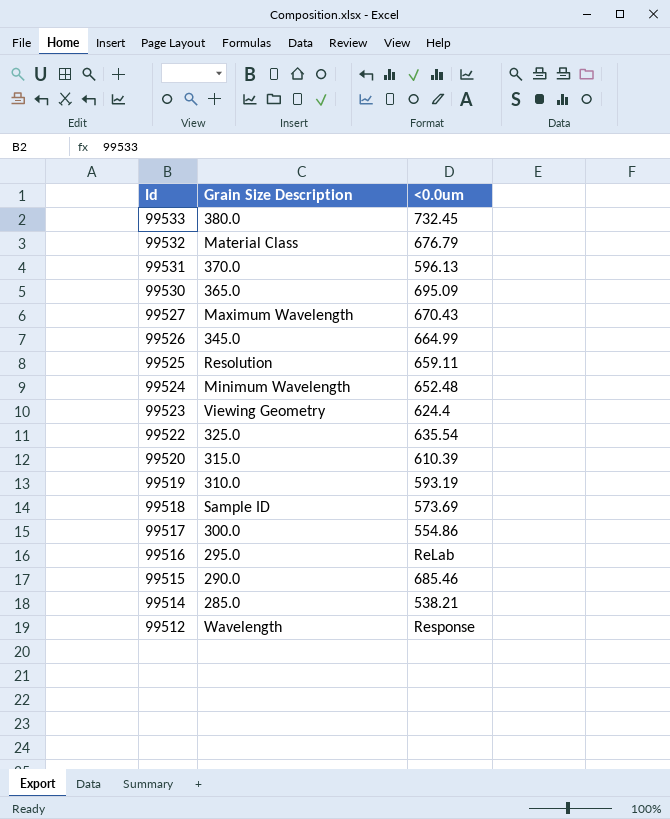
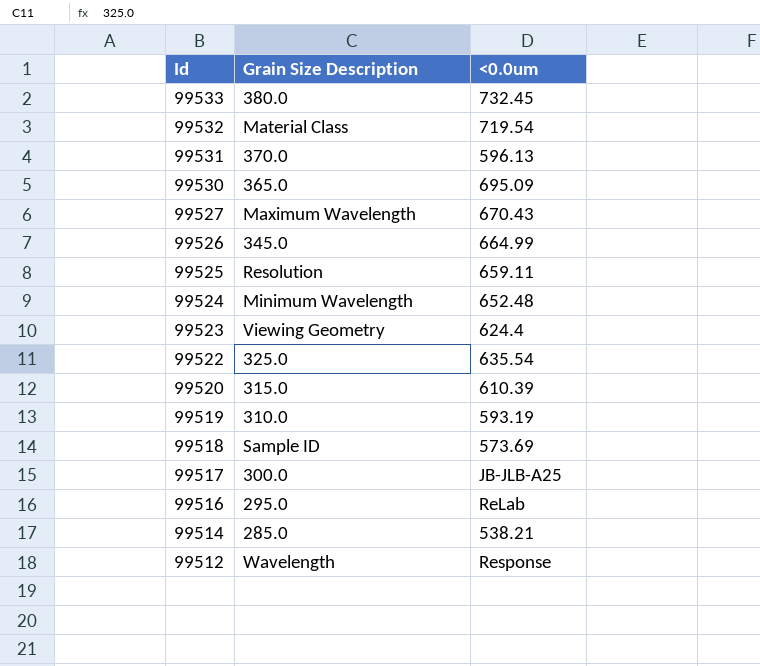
row 99515: 290.0 | 685.46 -> none
99532 | <0.0um: 676.79 -> 719.54
99517 | <0.0um: 554.86 -> JB-JLB-A25

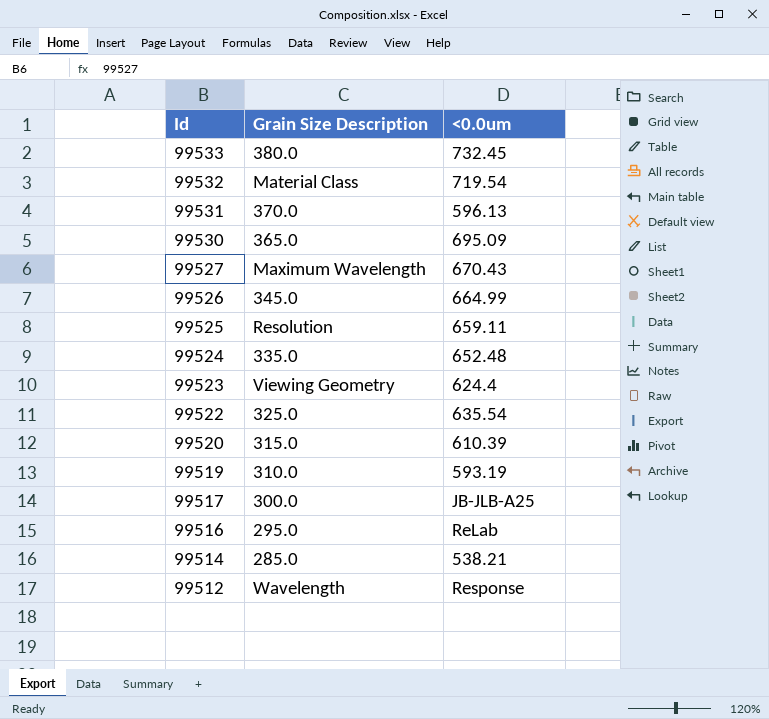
row 99518: Sample ID | 573.69 -> none
99524 | Grain Size Description: Minimum Wavelength -> 335.0

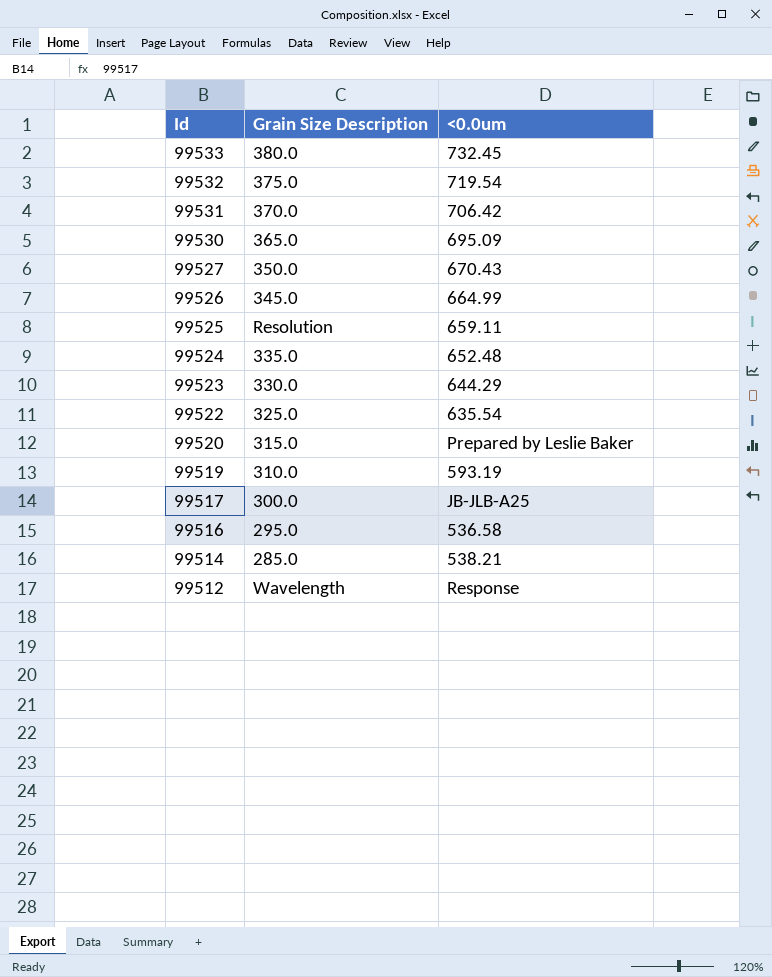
99532 | Grain Size Description: Material Class -> 375.0
99531 | <0.0um: 596.13 -> 706.42
99527 | Grain Size Description: Maximum Wavelength -> 350.0
99523 | Grain Size Description: Viewing Geometry -> 330.0
99523 | <0.0um: 624.4 -> 644.29
99520 | <0.0um: 610.39 -> Prepared by Leslie Baker
99516 | <0.0um: ReLab -> 536.58

